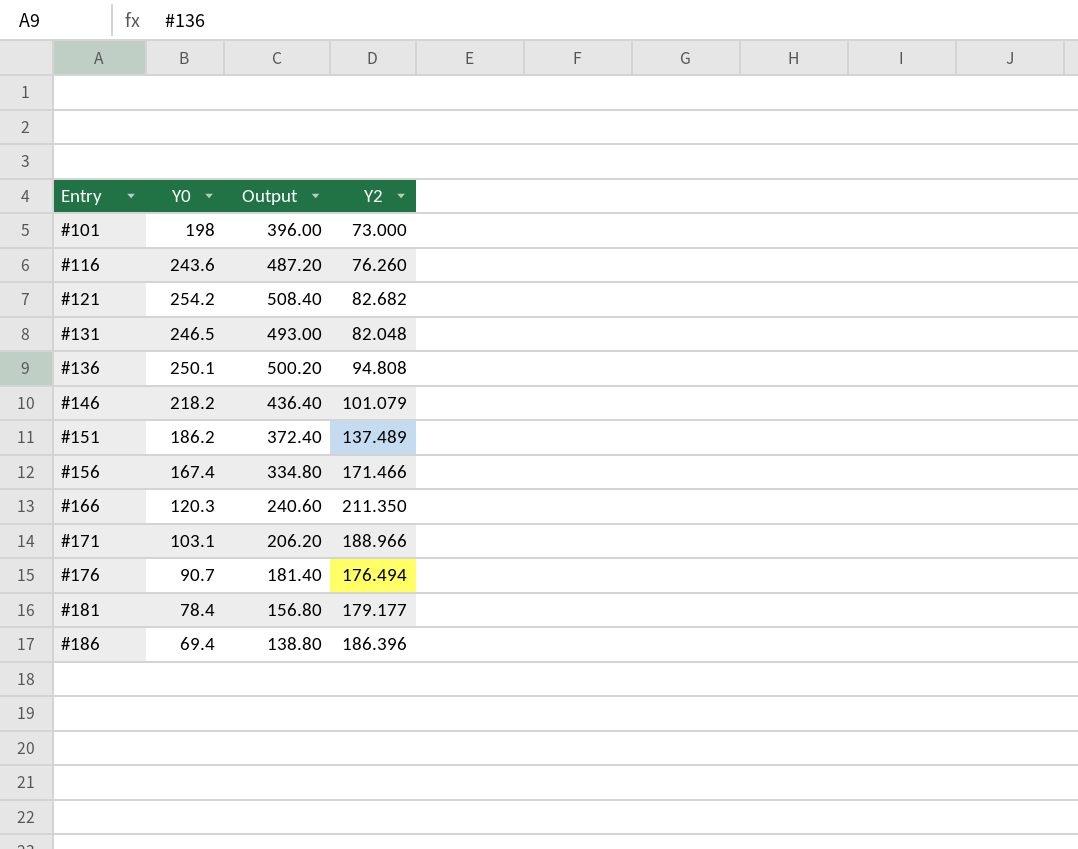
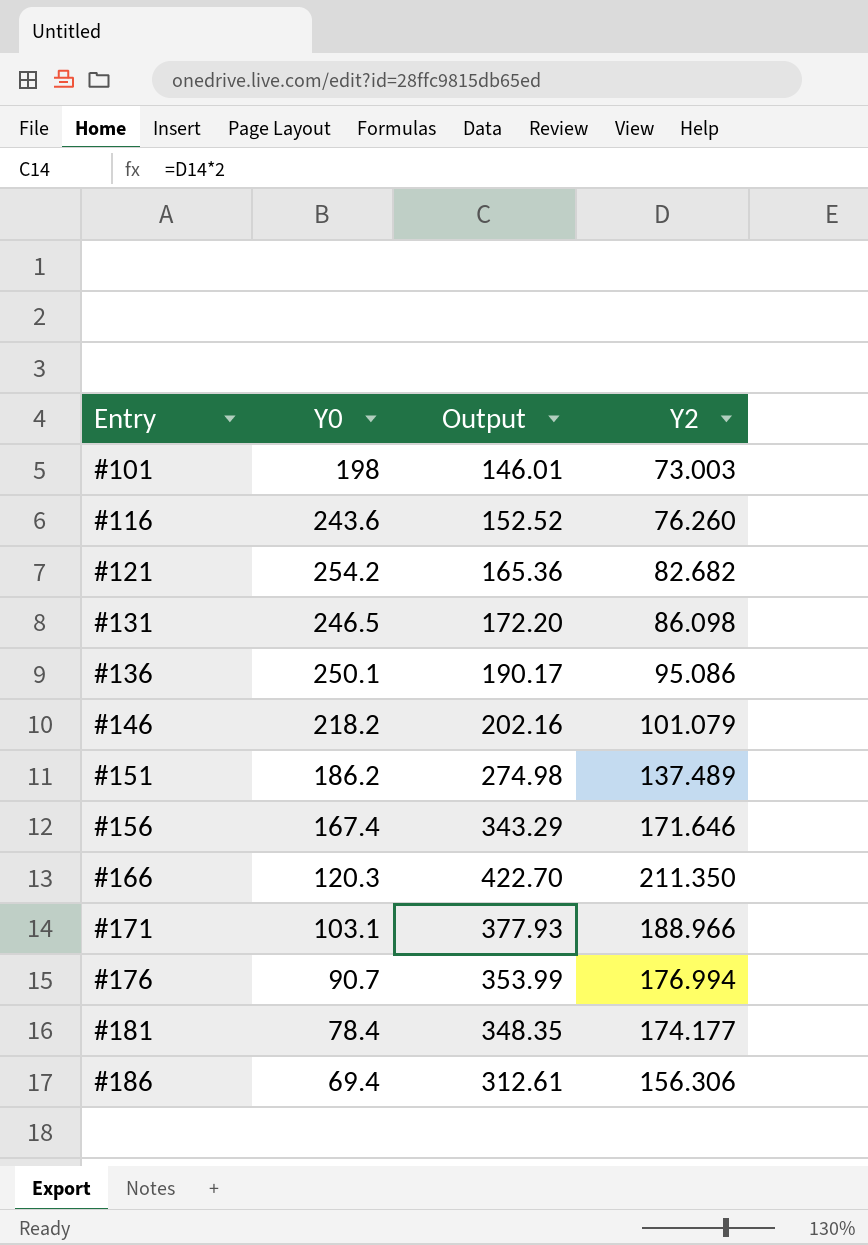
column Output | formula: [Y0] * 2 -> [Y2] * 2
#101 | Y2: 73.000 -> 73.003
#131 | Y2: 82.048 -> 86.098
#136 | Y2: 94.808 -> 95.086
#156 | Y2: 171.466 -> 171.646
#176 | Y2: 176.494 -> 176.994
#181 | Y2: 179.177 -> 174.177
#186 | Y2: 186.396 -> 156.306

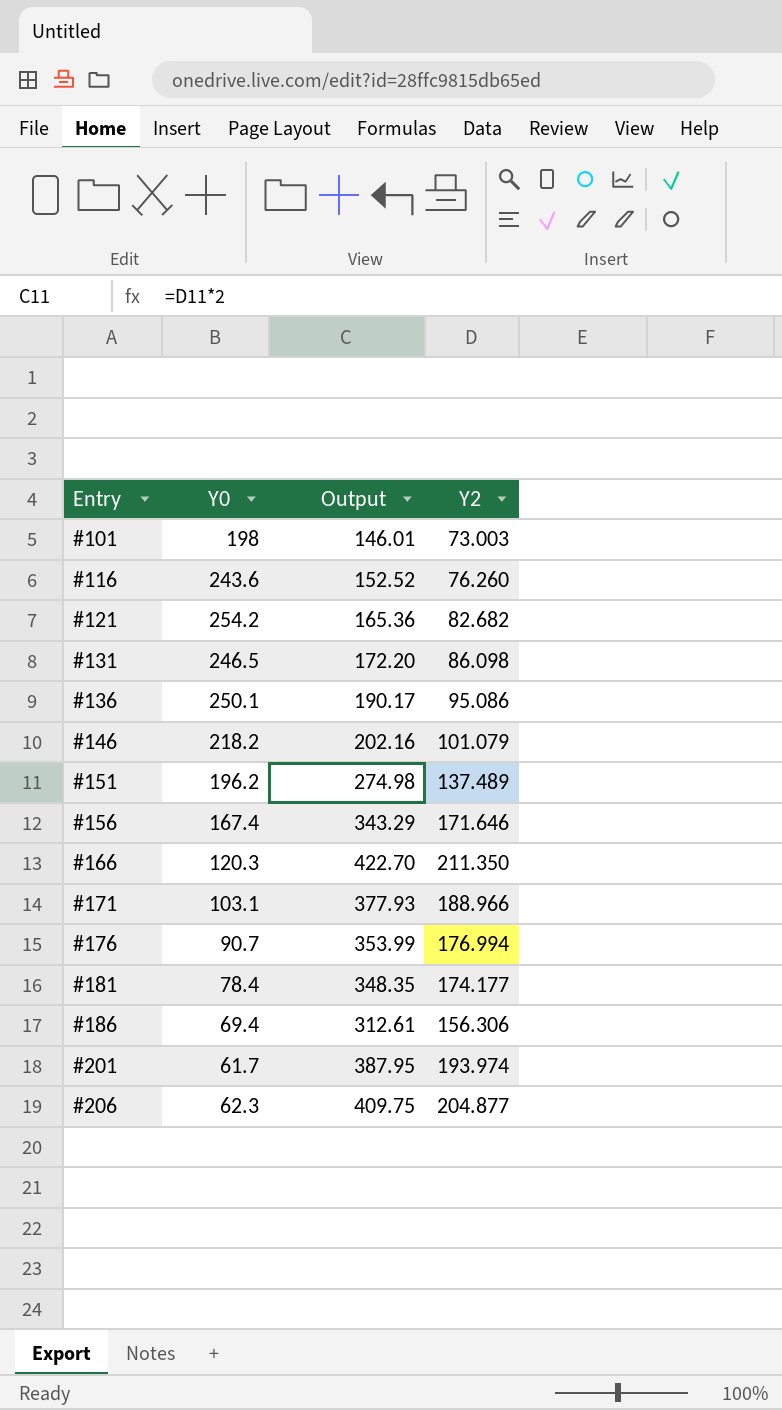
#151 | Y0: 186.2 -> 196.2
row #201: none -> 61.7 | 387.95 | 193.974
row #206: none -> 62.3 | 409.75 | 204.877

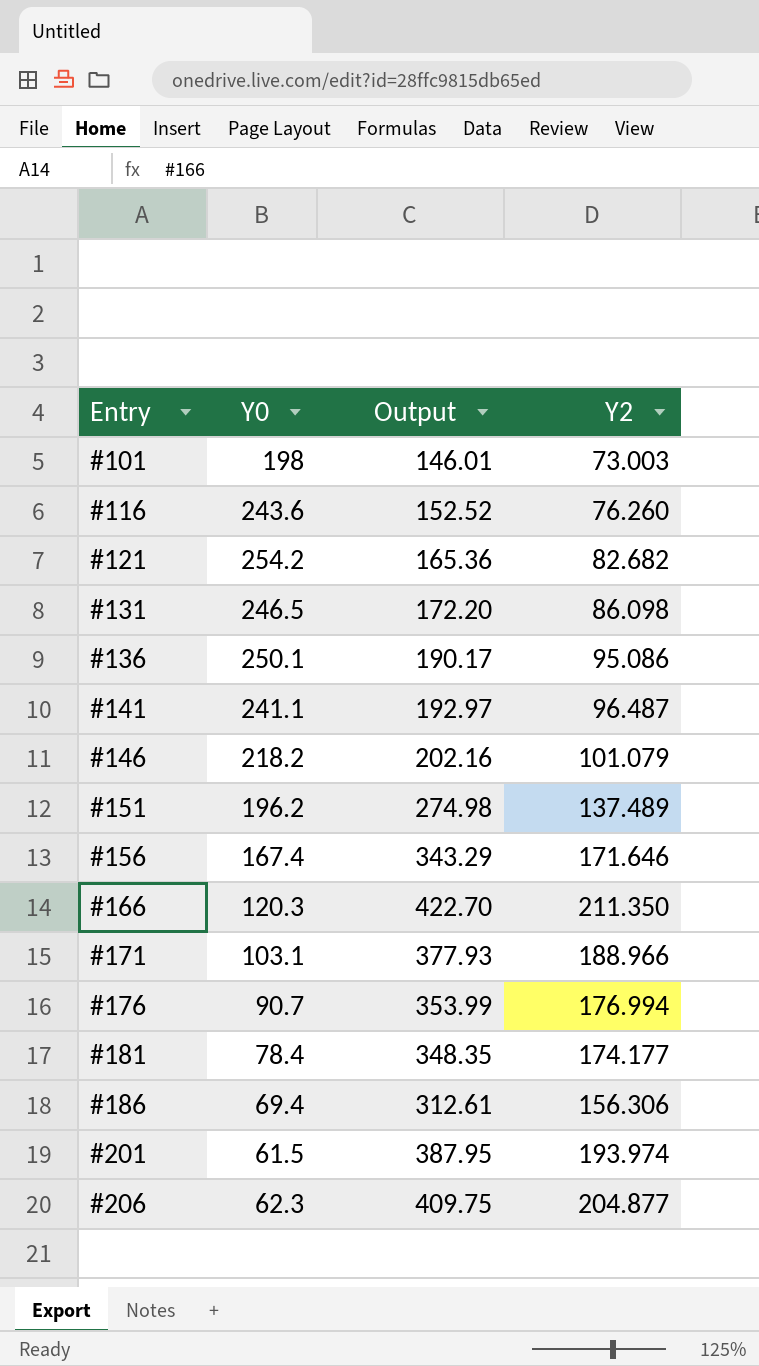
row #141: none -> 241.1 | 192.97 | 96.487
#201 | Y0: 61.7 -> 61.5

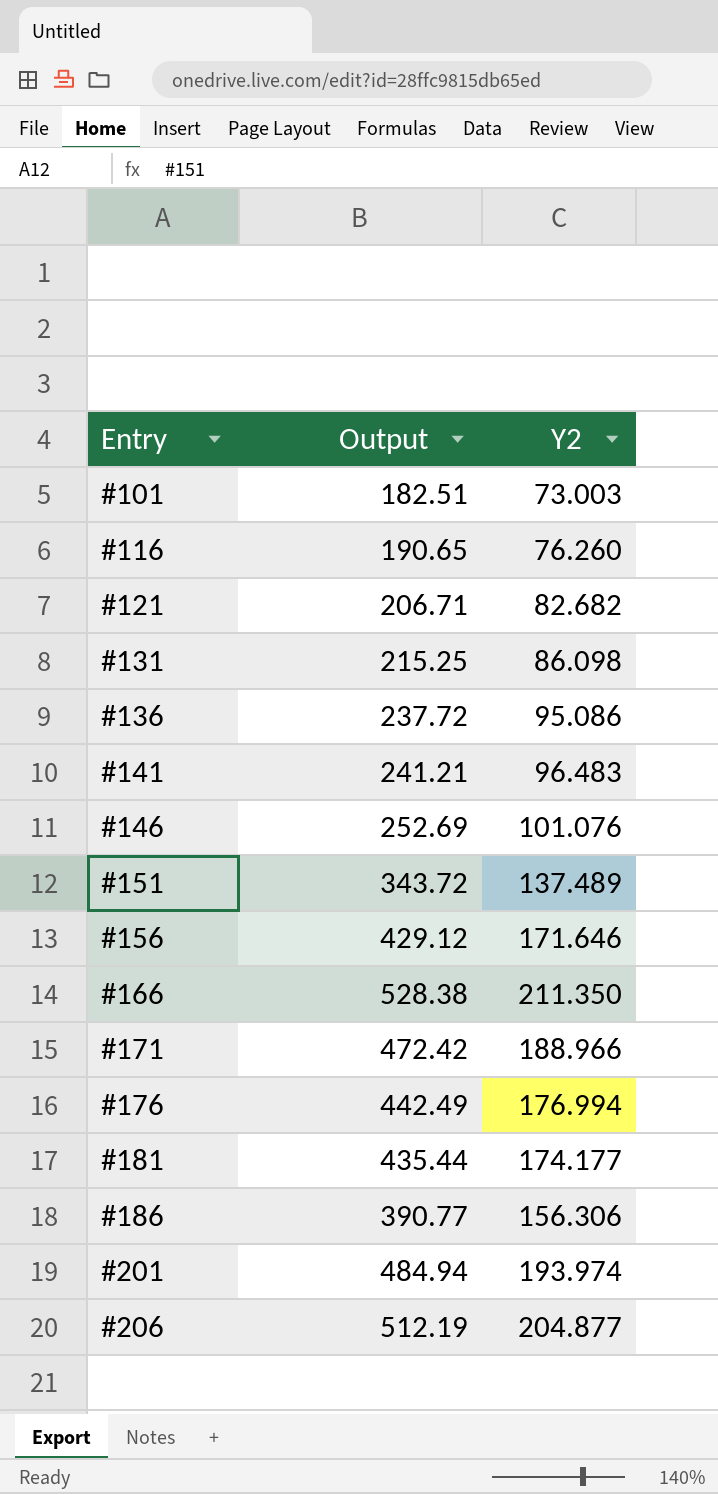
column Y0 | position: 2 -> none
column Output | formula: [Y2] * 2 -> [Y2] * 2.5
#141 | Y2: 96.487 -> 96.483
#146 | Y2: 101.079 -> 101.076

